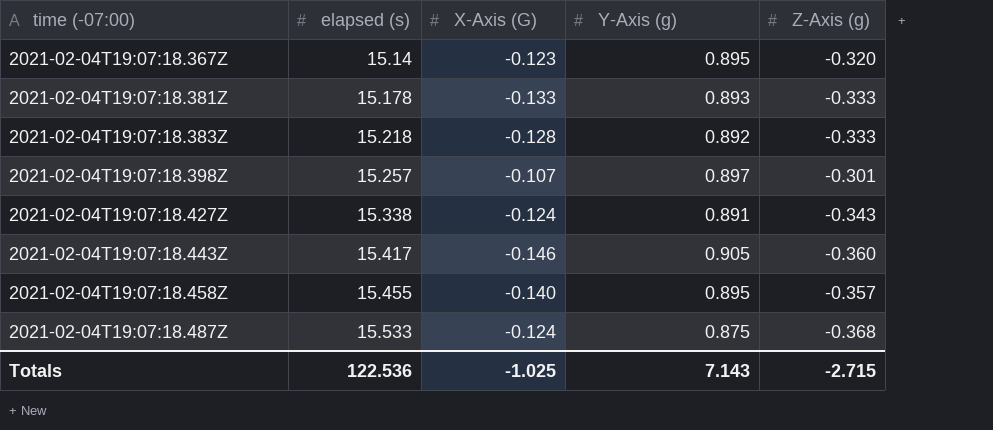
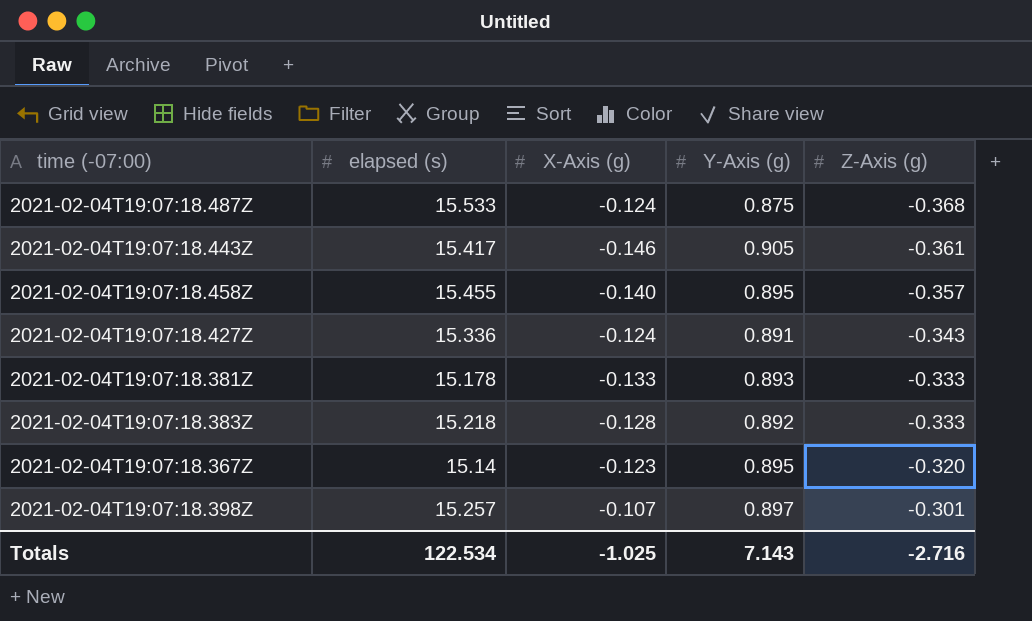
row order: time (-07:00) ascending -> Z-Axis (g) ascending
column name: X-Axis (G) -> X-Axis (g)
2021-02-04T19:07:18.443Z | Z-Axis (g): -0.360 -> -0.361
2021-02-04T19:07:18.427Z | elapsed (s): 15.338 -> 15.336
Totals | elapsed (s): 122.536 -> 122.534
Totals | Z-Axis (g): -2.715 -> -2.716

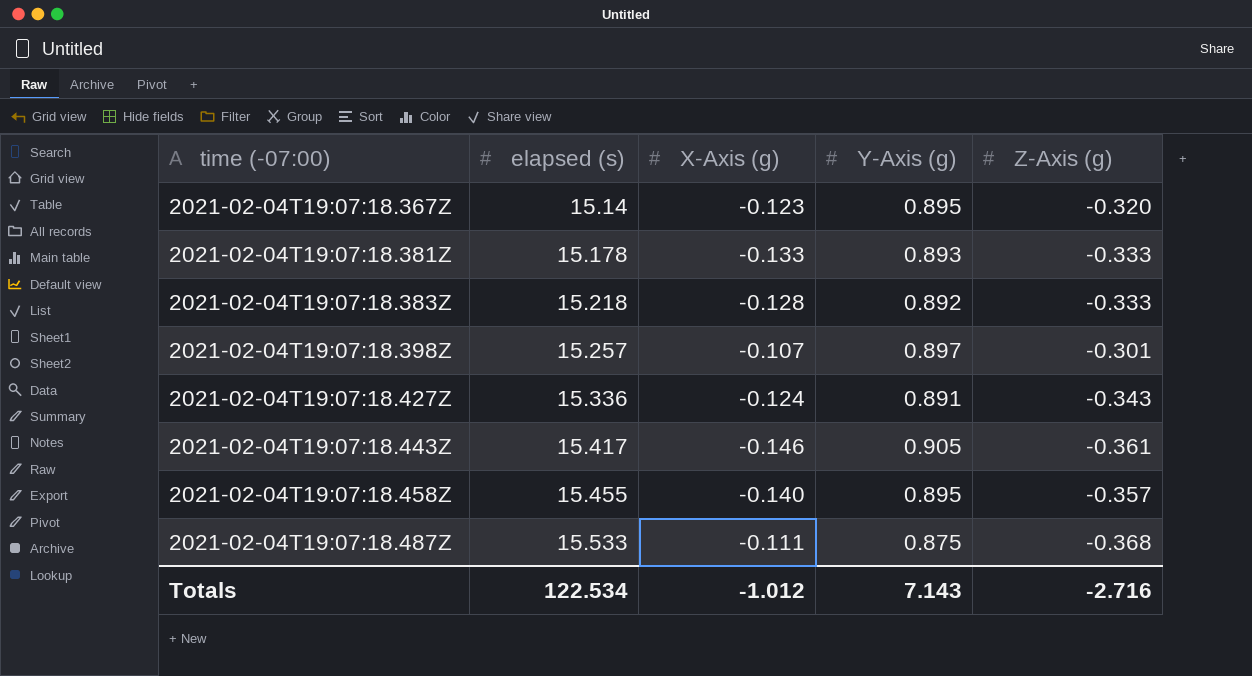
row order: Z-Axis (g) ascending -> time (-07:00) ascending
2021-02-04T19:07:18.487Z | X-Axis (g): -0.124 -> -0.111
Totals | X-Axis (g): -1.025 -> -1.012

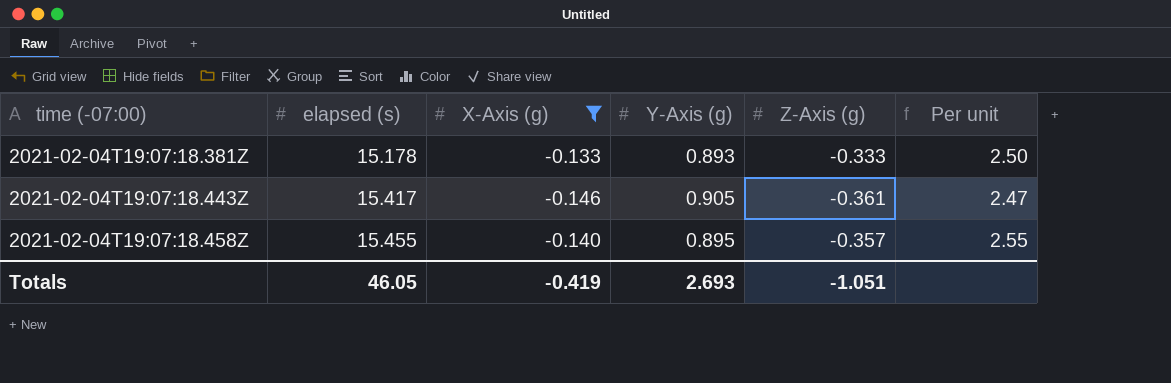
filter: none -> X-Axis (g) <= -0.133
column Per unit | formula: none -> [Z-Axis (g)] / [X-Axis (g)]
Totals | elapsed (s): 122.534 -> 46.05
Totals | X-Axis (g): -1.012 -> -0.419
Totals | Y-Axis (g): 7.143 -> 2.693
Totals | Z-Axis (g): -2.716 -> -1.051

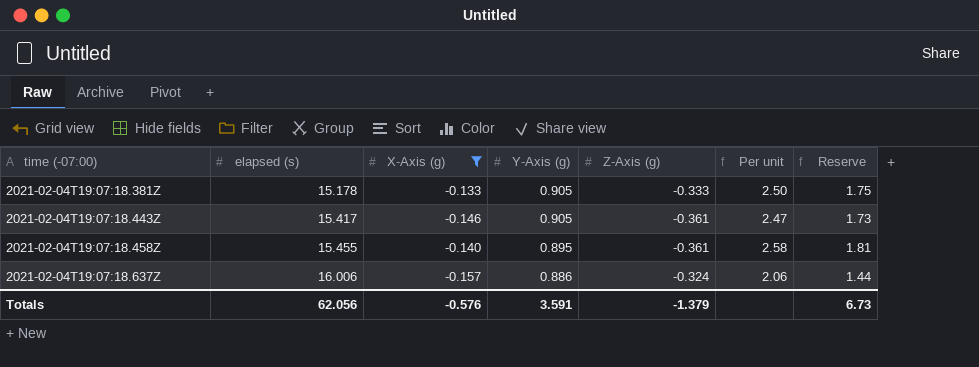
column Reserve | formula: none -> [Per unit] * 0.7
2021-02-04T19:07:18.381Z | Y-Axis (g): 0.893 -> 0.905
2021-02-04T19:07:18.458Z | Z-Axis (g): -0.357 -> -0.361
2021-02-04T19:07:18.458Z | Per unit: 2.55 -> 2.58
row 2021-02-04T19:07:18.637Z: none -> 16.006 | -0.157 | 0.886 | -0.324 | 2.06 | 1.44
Totals | elapsed (s): 46.05 -> 62.056
Totals | X-Axis (g): -0.419 -> -0.576
Totals | Y-Axis (g): 2.693 -> 3.591
Totals | Z-Axis (g): -1.051 -> -1.379

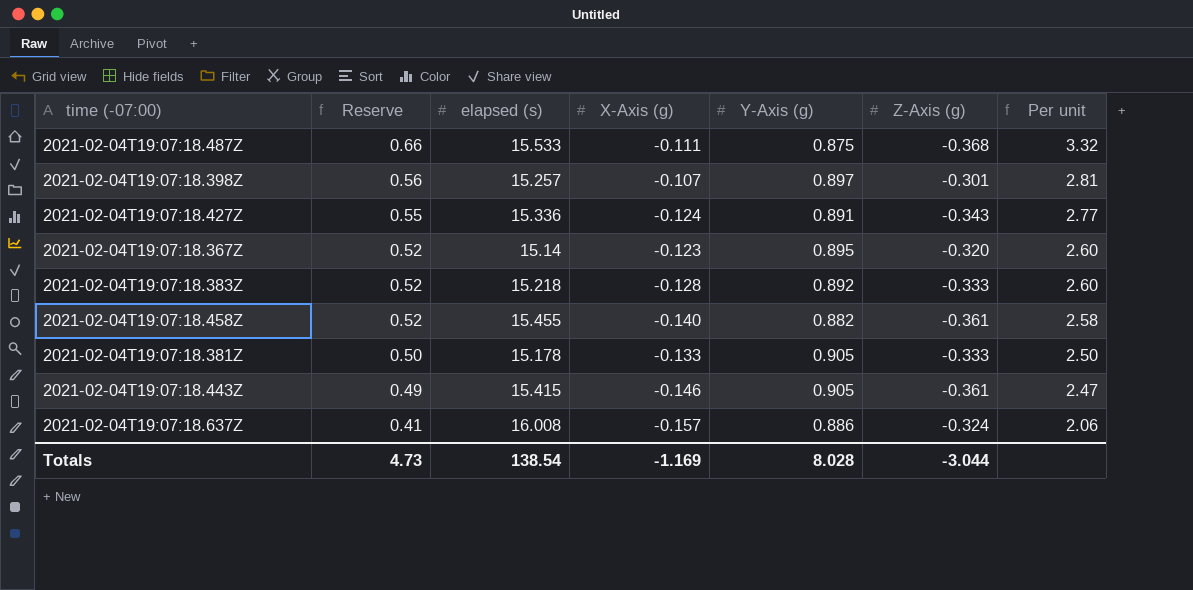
filter: X-Axis (g) <= -0.133 -> none
row order: time (-07:00) ascending -> Reserve descending
column Reserve | formula: [Per unit] * 0.7 -> [Per unit] * 0.2
column Reserve | position: 7 -> 2
2021-02-04T19:07:18.458Z | Y-Axis (g): 0.895 -> 0.882
2021-02-04T19:07:18.443Z | elapsed (s): 15.417 -> 15.415
2021-02-04T19:07:18.637Z | elapsed (s): 16.006 -> 16.008
Totals | Reserve: 6.73 -> 4.73
Totals | elapsed (s): 62.056 -> 138.54
Totals | X-Axis (g): -0.576 -> -1.169
Totals | Y-Axis (g): 3.591 -> 8.028
Totals | Z-Axis (g): -1.379 -> -3.044

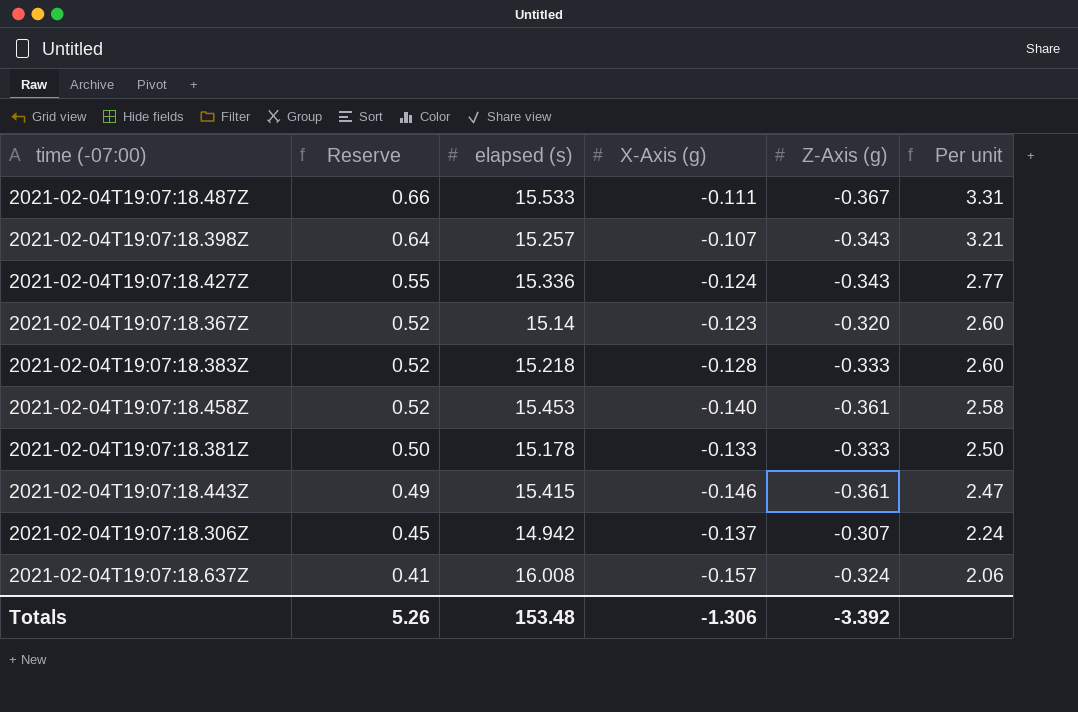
column Y-Axis (g) | position: 5 -> none
2021-02-04T19:07:18.487Z | Z-Axis (g): -0.368 -> -0.367
2021-02-04T19:07:18.487Z | Per unit: 3.32 -> 3.31
2021-02-04T19:07:18.398Z | Reserve: 0.56 -> 0.64
2021-02-04T19:07:18.398Z | Z-Axis (g): -0.301 -> -0.343
2021-02-04T19:07:18.398Z | Per unit: 2.81 -> 3.21
2021-02-04T19:07:18.458Z | elapsed (s): 15.455 -> 15.453
row 2021-02-04T19:07:18.306Z: none -> 0.45 | 14.942 | -0.137 | -0.307 | 2.24
Totals | Reserve: 4.73 -> 5.26
Totals | elapsed (s): 138.54 -> 153.48
Totals | X-Axis (g): -1.169 -> -1.306
Totals | Z-Axis (g): -3.044 -> -3.392

